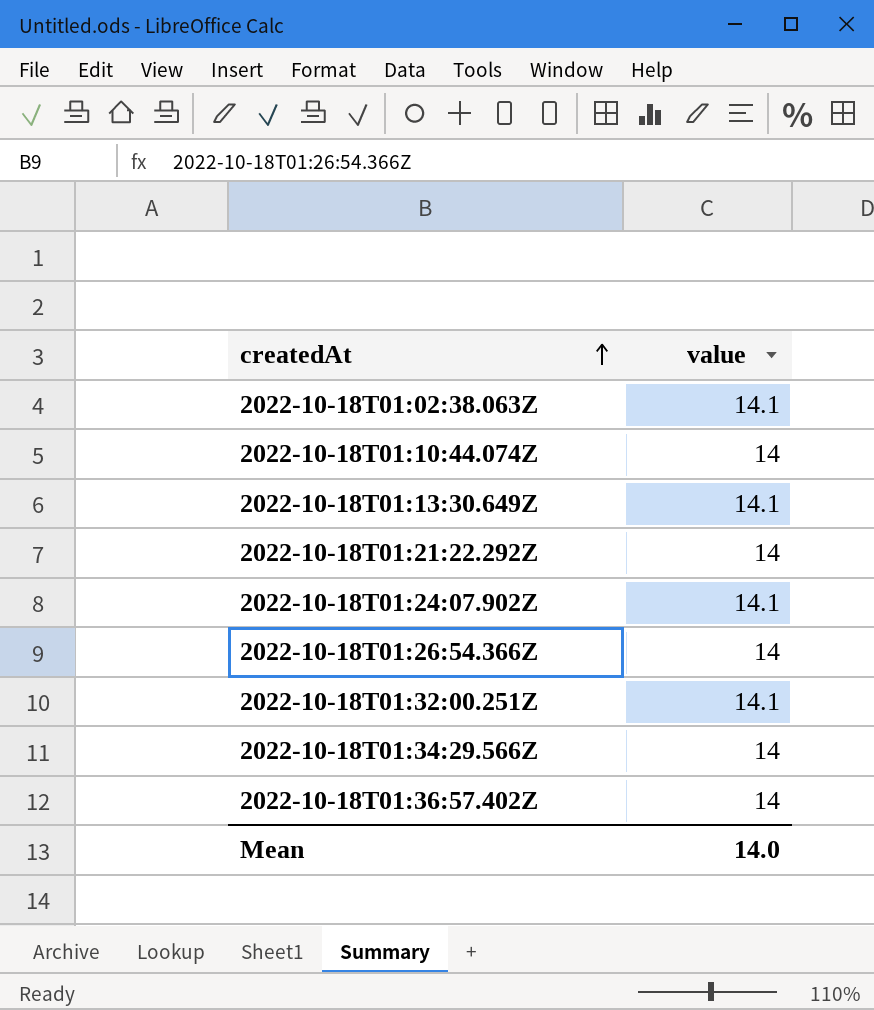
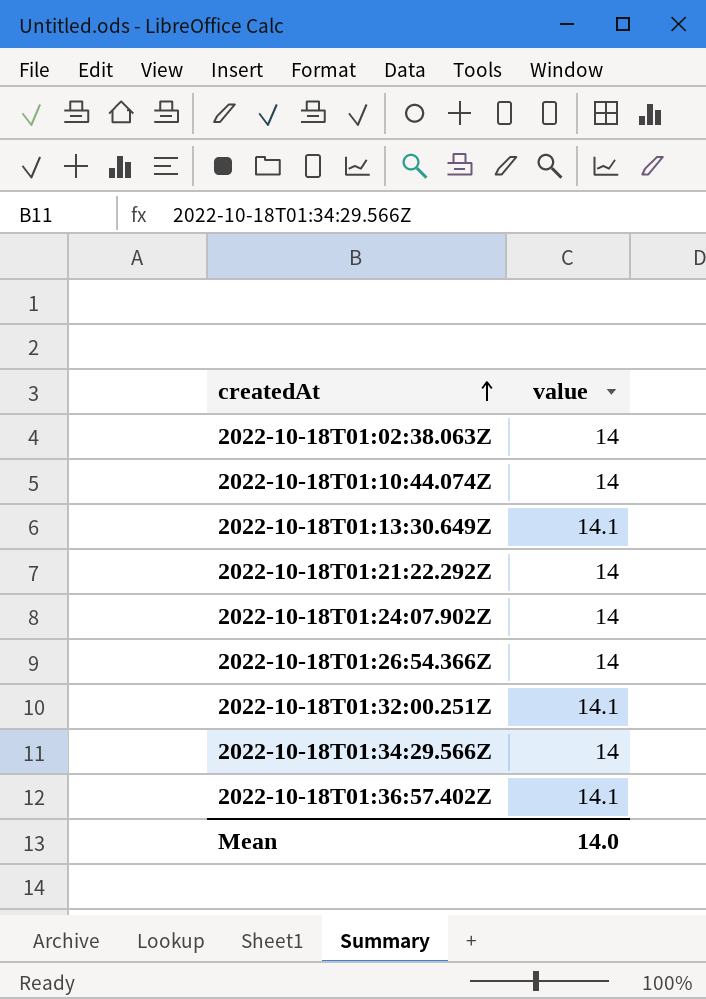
2022-10-18T01:02:38.063Z | value: 14.1 -> 14
2022-10-18T01:24:07.902Z | value: 14.1 -> 14
2022-10-18T01:36:57.402Z | value: 14 -> 14.1

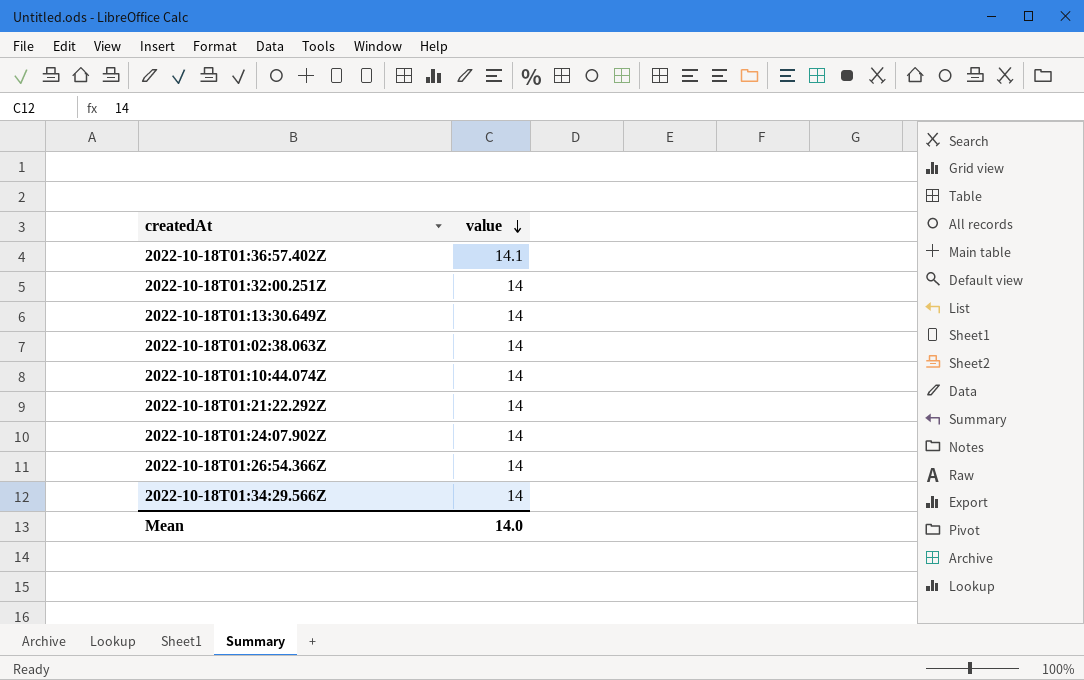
row order: createdAt ascending -> value descending
2022-10-18T01:32:00.251Z | value: 14.1 -> 14
2022-10-18T01:13:30.649Z | value: 14.1 -> 14

